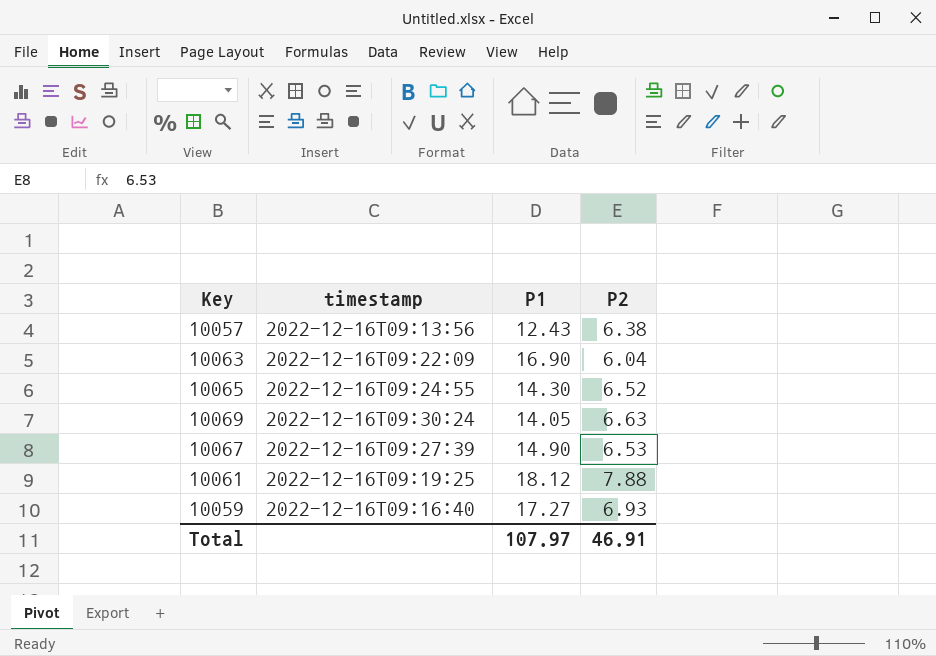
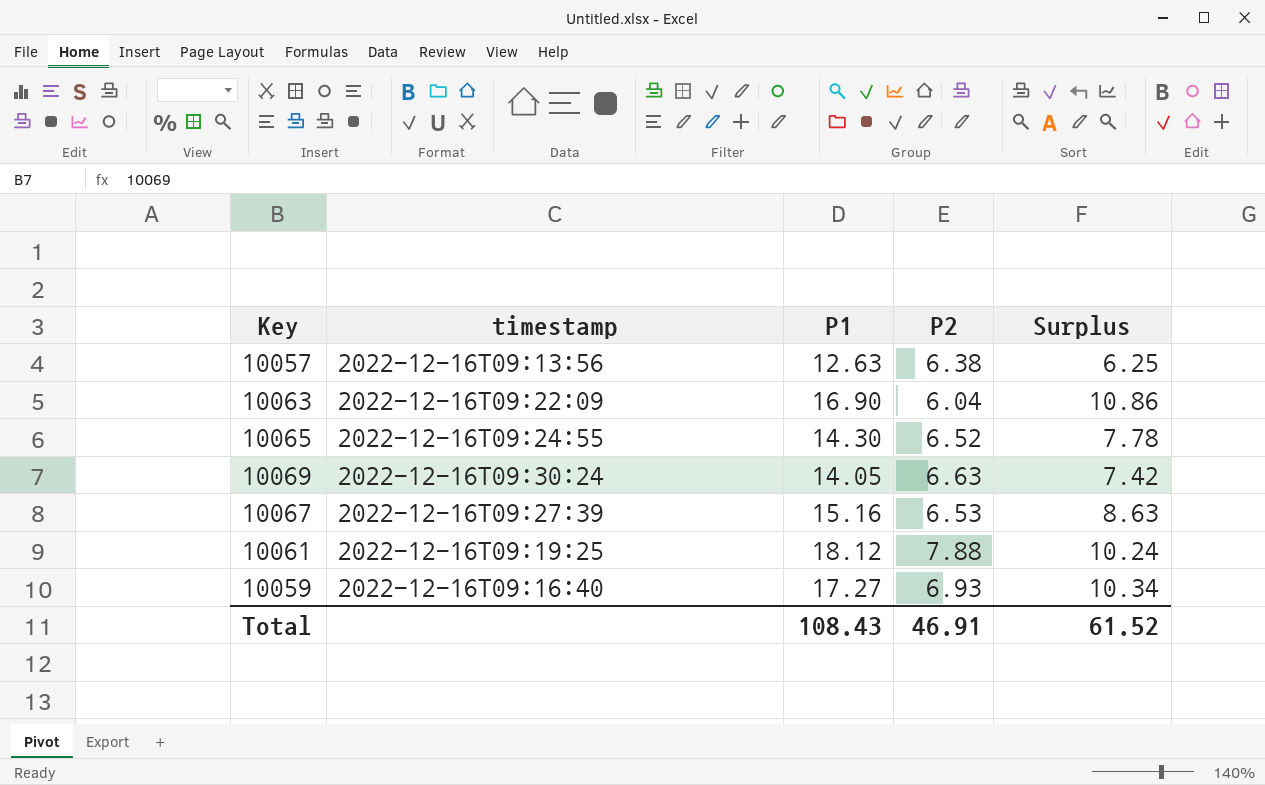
column Surplus | formula: none -> [P1] - [P2]
10057 | P1: 12.43 -> 12.63
10067 | P1: 14.90 -> 15.16
Total | P1: 107.97 -> 108.43

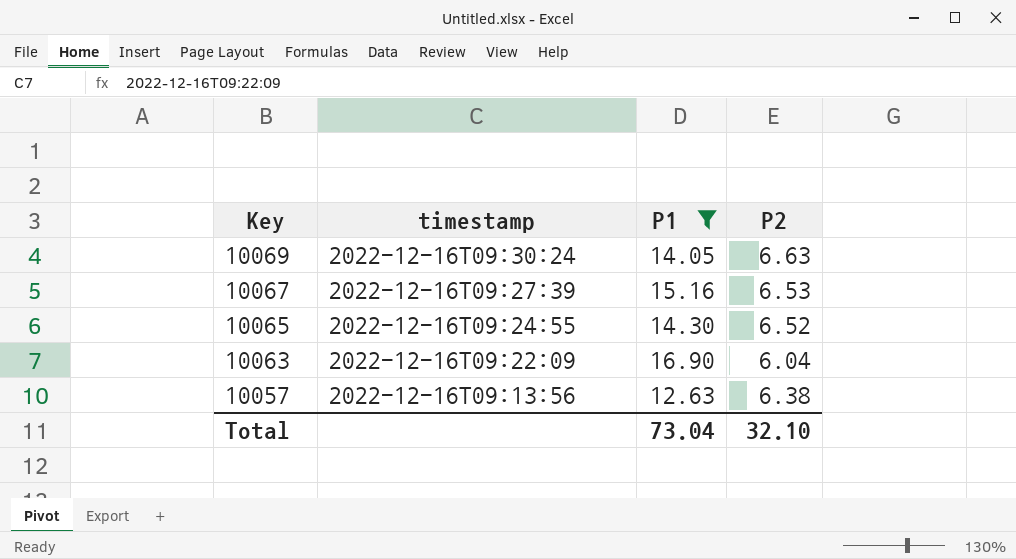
filter: none -> P1 <= 16.90
row order: none -> Key descending
column Surplus | formula: [P1] - [P2] -> none
Total | P1: 108.43 -> 73.04
Total | P2: 46.91 -> 32.10

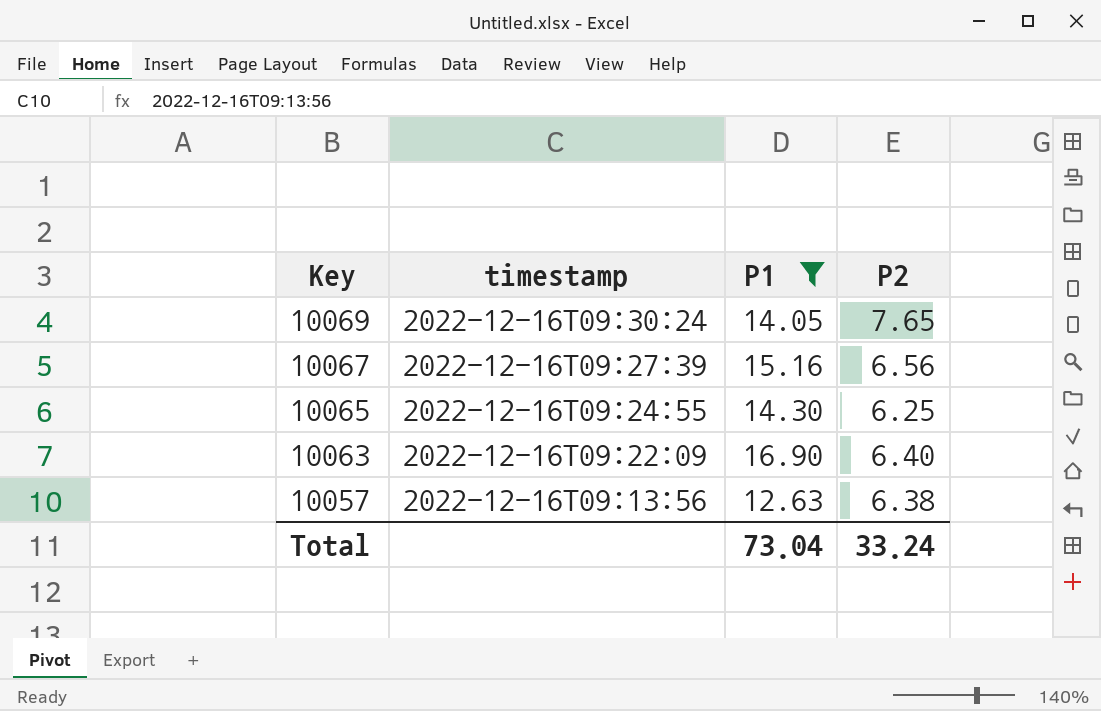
10069 | P2: 6.63 -> 7.65
10067 | P2: 6.53 -> 6.56
10065 | P2: 6.52 -> 6.25
10063 | P2: 6.04 -> 6.40
Total | P2: 32.10 -> 33.24

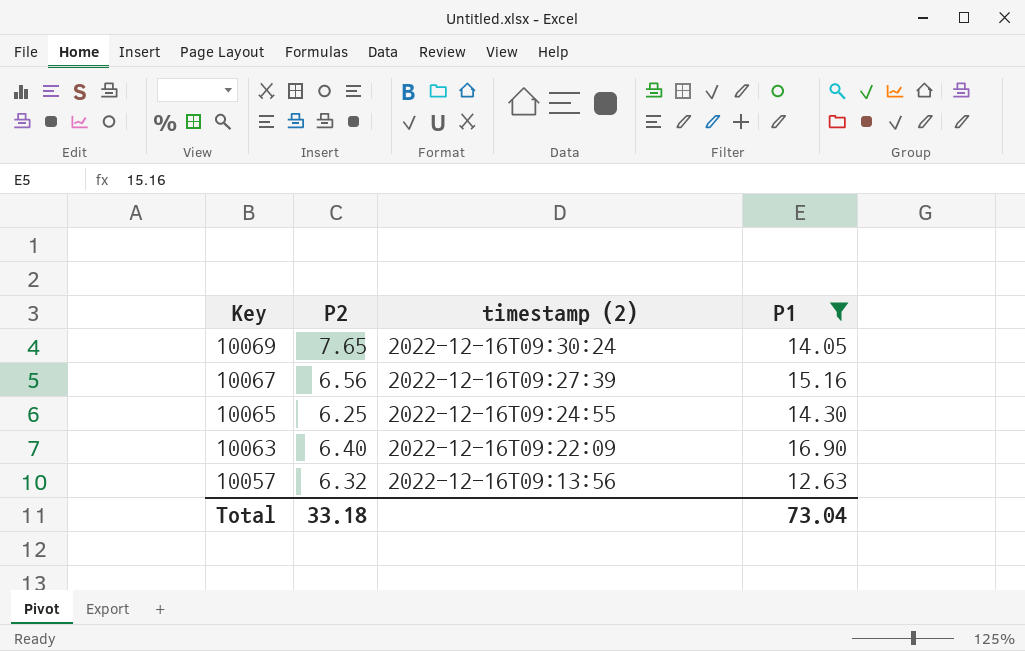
column P2 | position: 4 -> 2
column name: timestamp -> timestamp (2)
10057 | P2: 6.38 -> 6.32
Total | P2: 33.24 -> 33.18

